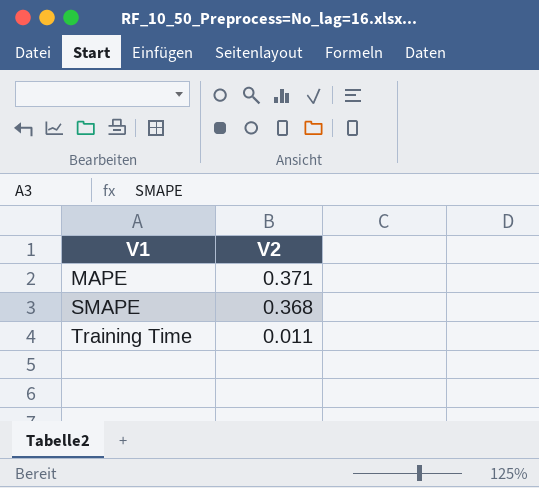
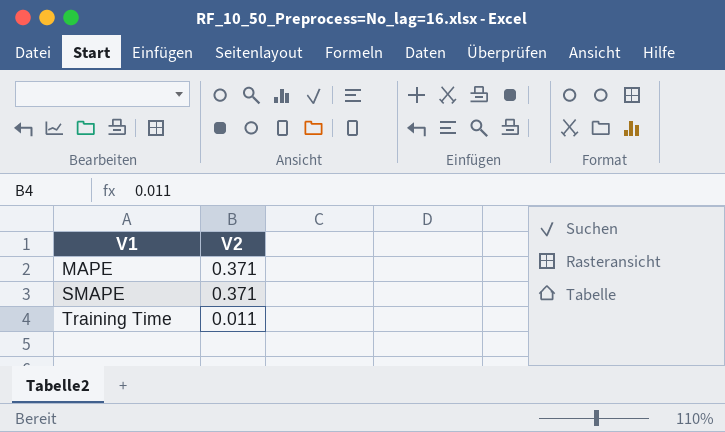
SMAPE | V2: 0.368 -> 0.371

